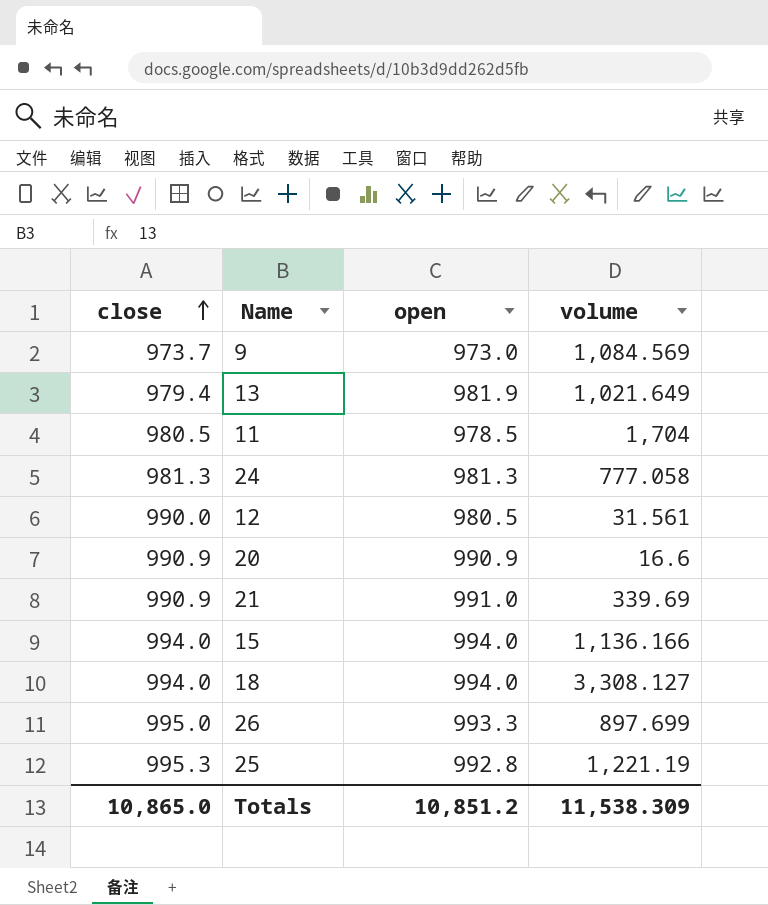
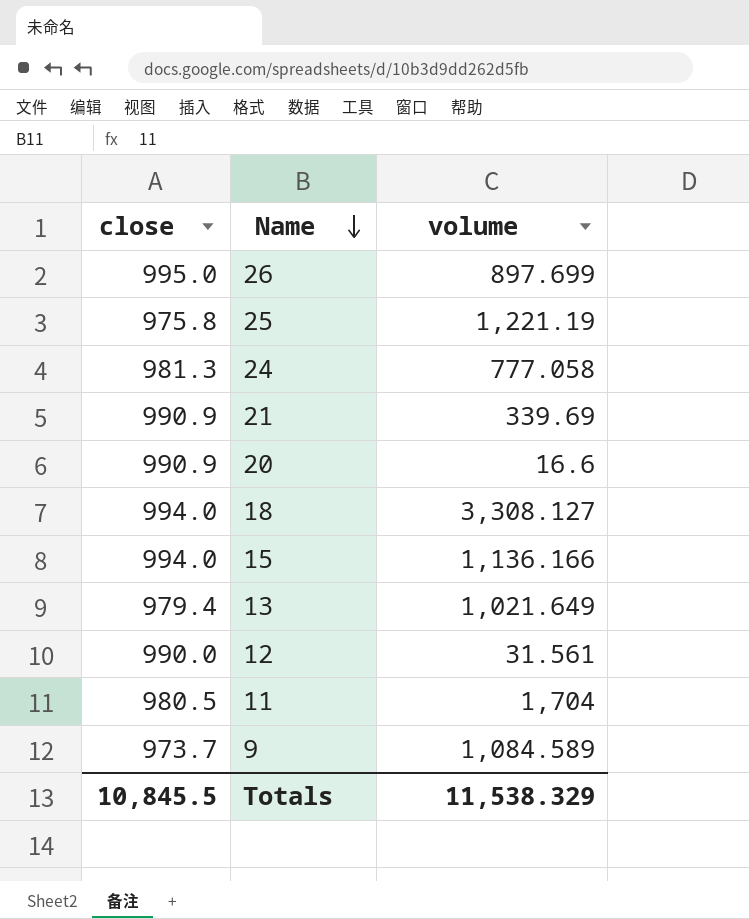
row order: close ascending -> Name descending
column open | position: 3 -> none
25 | close: 995.3 -> 975.8
9 | volume: 1,084.569 -> 1,084.589
Totals | close: 10,865.0 -> 10,845.5
Totals | volume: 11,538.309 -> 11,538.329

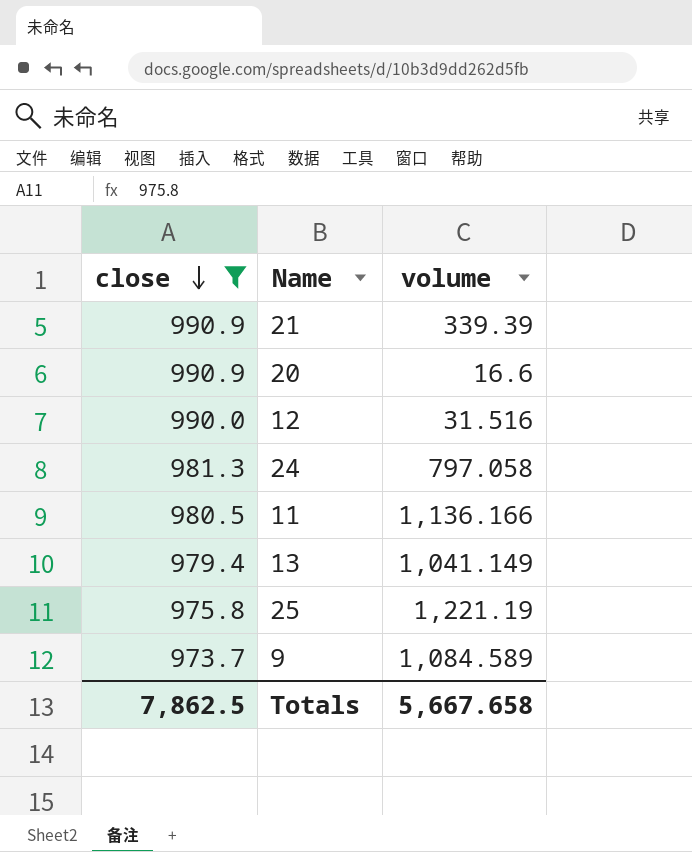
filter: none -> close <= 990.9
row order: Name descending -> close descending
21 | volume: 339.69 -> 339.39
12 | volume: 31.561 -> 31.516
24 | volume: 777.058 -> 797.058
11 | volume: 1,704 -> 1,136.166
13 | volume: 1,021.649 -> 1,041.149
Totals | close: 10,845.5 -> 7,862.5
Totals | volume: 11,538.329 -> 5,667.658

